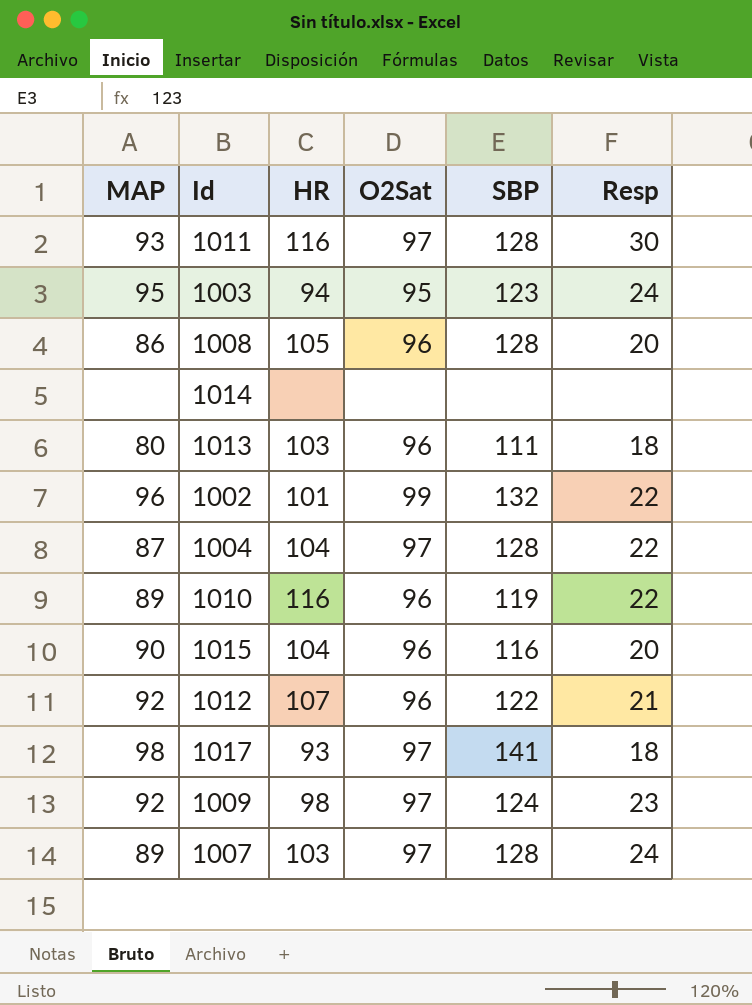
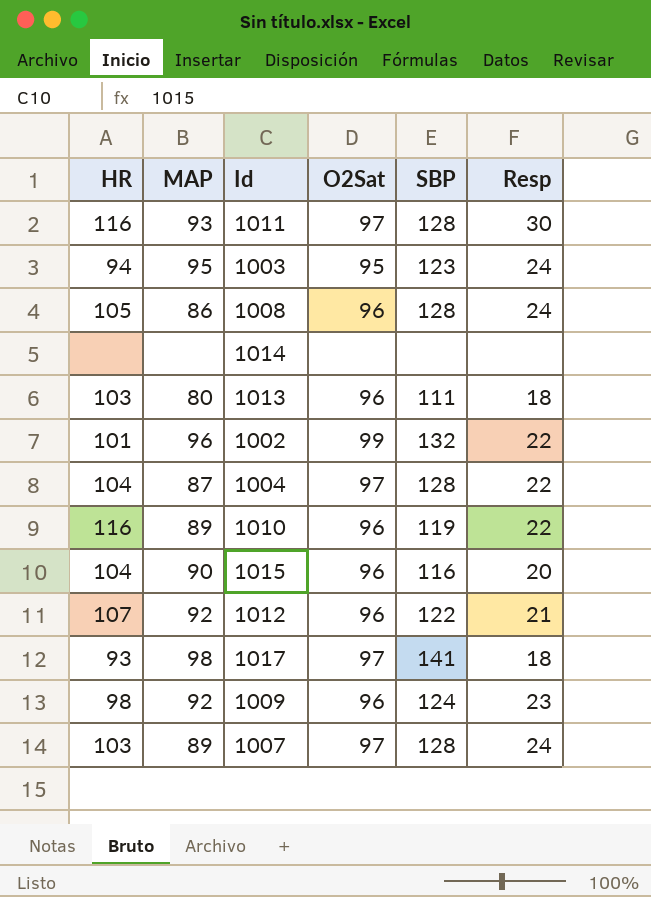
column HR | position: 3 -> 1
1008 | Resp: 20 -> 24
1009 | O2Sat: 97 -> 96

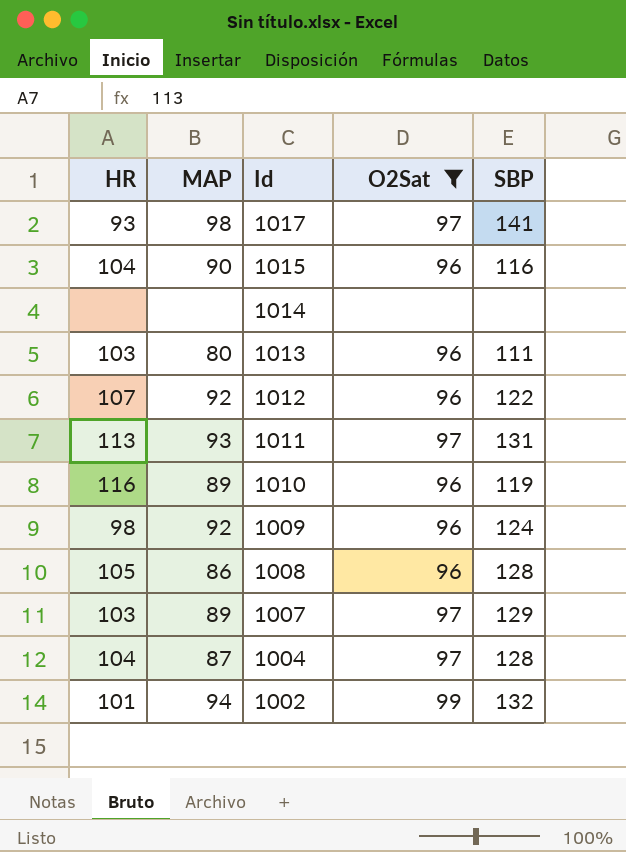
filter: none -> O2Sat != 95
row order: none -> Id descending
column Resp | position: 6 -> none
1011 | HR: 116 -> 113
1011 | SBP: 128 -> 131
1007 | SBP: 128 -> 129
1002 | MAP: 96 -> 94

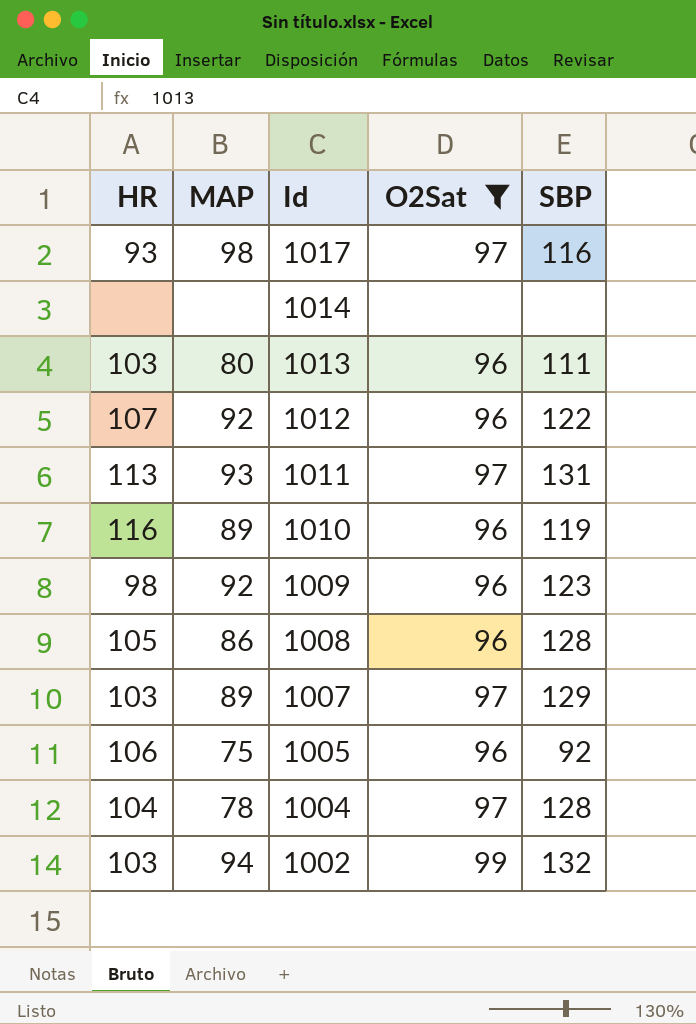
row 1015: 104 | 90 | 96 | 116 -> none
1017 | SBP: 141 -> 116
1009 | SBP: 124 -> 123
row 1005: none -> 106 | 75 | 96 | 92
1004 | MAP: 87 -> 78
1002 | HR: 101 -> 103

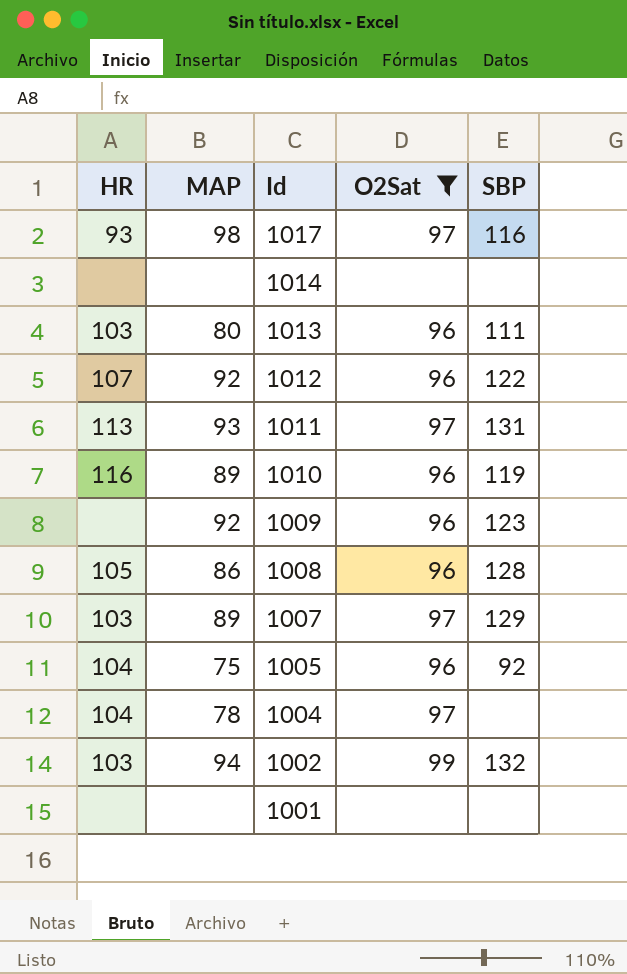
1009 | HR: 98 -> none
1005 | HR: 106 -> 104
1004 | SBP: 128 -> none
row 1001: none -> none | none | none | none

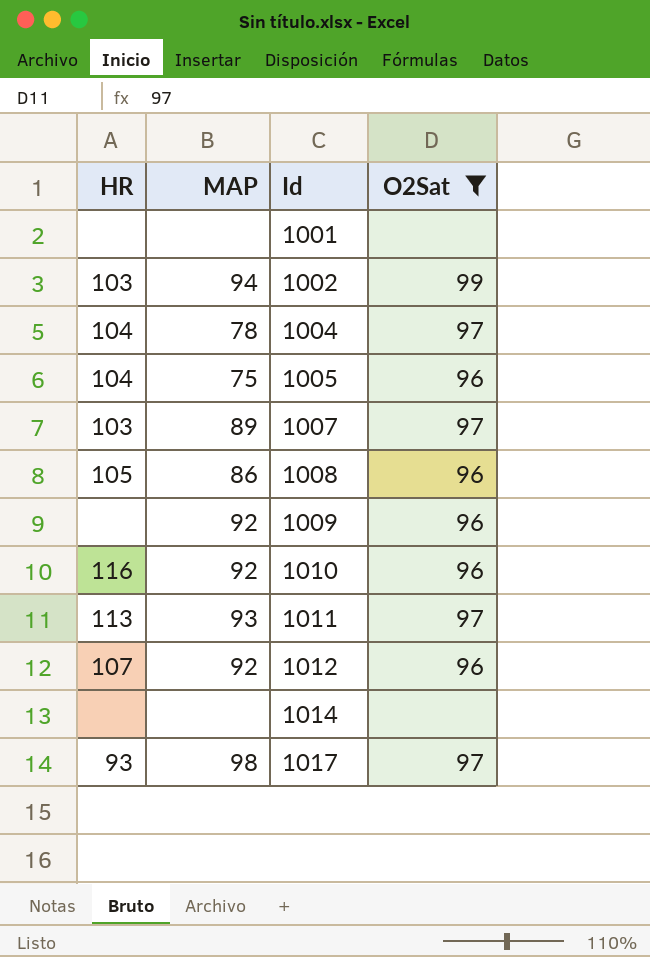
row order: Id descending -> Id ascending
column SBP | position: 5 -> none
row 1013: 103 | 80 | 96 | 111 -> none
1010 | MAP: 89 -> 92

